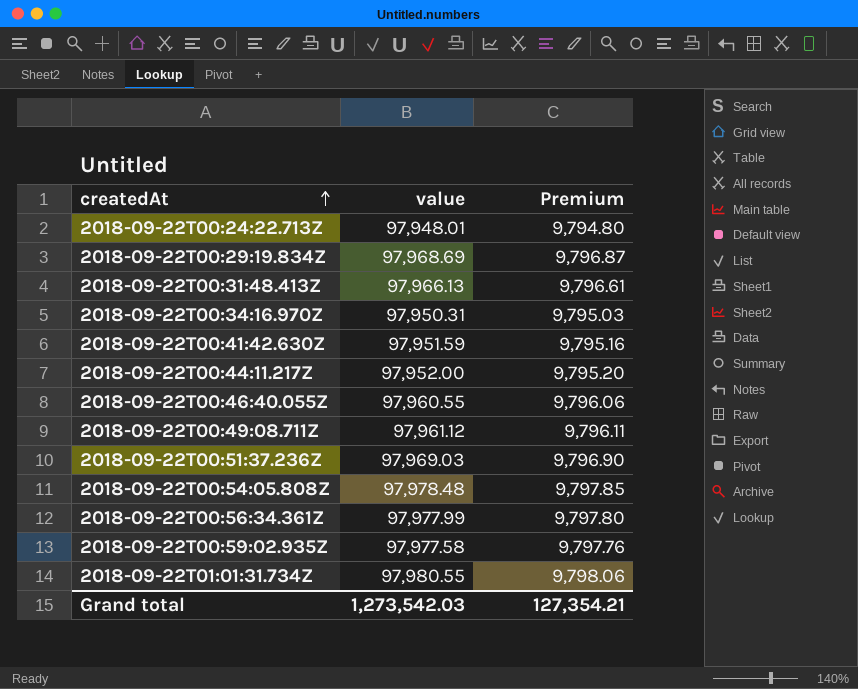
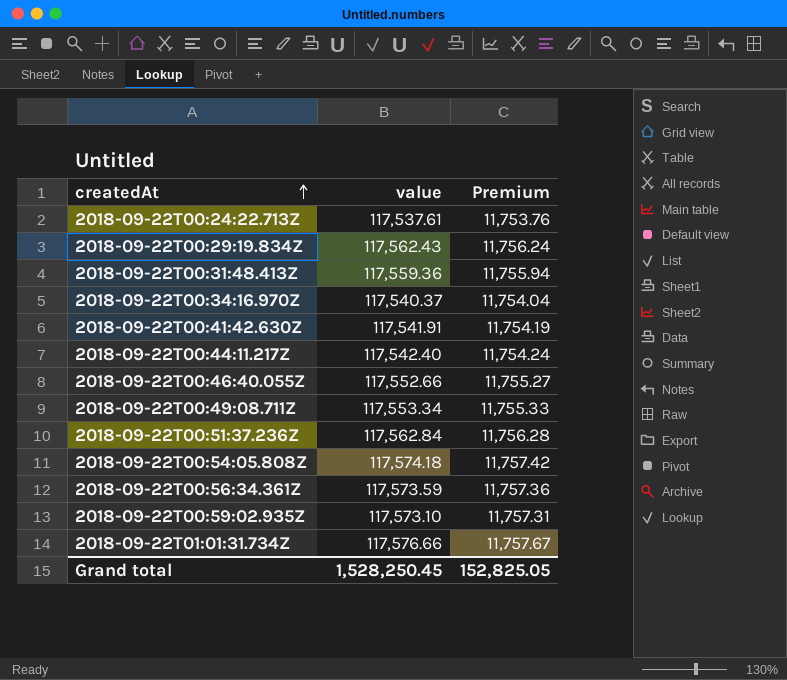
2018-09-22T00:24:22.713Z | value: 97,948.01 -> 117,537.61
2018-09-22T00:24:22.713Z | Premium: 9,794.80 -> 11,753.76
2018-09-22T00:29:19.834Z | value: 97,968.69 -> 117,562.43
2018-09-22T00:29:19.834Z | Premium: 9,796.87 -> 11,756.24
2018-09-22T00:31:48.413Z | value: 97,966.13 -> 117,559.36
2018-09-22T00:31:48.413Z | Premium: 9,796.61 -> 11,755.94
2018-09-22T00:34:16.970Z | value: 97,950.31 -> 117,540.37
2018-09-22T00:34:16.970Z | Premium: 9,795.03 -> 11,754.04
2018-09-22T00:41:42.630Z | value: 97,951.59 -> 117,541.91
2018-09-22T00:41:42.630Z | Premium: 9,795.16 -> 11,754.19
2018-09-22T00:44:11.217Z | value: 97,952.00 -> 117,542.40
2018-09-22T00:44:11.217Z | Premium: 9,795.20 -> 11,754.24
2018-09-22T00:46:40.055Z | value: 97,960.55 -> 117,552.66
2018-09-22T00:46:40.055Z | Premium: 9,796.06 -> 11,755.27
2018-09-22T00:49:08.711Z | value: 97,961.12 -> 117,553.34
2018-09-22T00:49:08.711Z | Premium: 9,796.11 -> 11,755.33
2018-09-22T00:51:37.236Z | value: 97,969.03 -> 117,562.84
2018-09-22T00:51:37.236Z | Premium: 9,796.90 -> 11,756.28
2018-09-22T00:54:05.808Z | value: 97,978.48 -> 117,574.18
2018-09-22T00:54:05.808Z | Premium: 9,797.85 -> 11,757.42
2018-09-22T00:56:34.361Z | value: 97,977.99 -> 117,573.59
2018-09-22T00:56:34.361Z | Premium: 9,797.80 -> 11,757.36
2018-09-22T00:59:02.935Z | value: 97,977.58 -> 117,573.10
2018-09-22T00:59:02.935Z | Premium: 9,797.76 -> 11,757.31
2018-09-22T01:01:31.734Z | value: 97,980.55 -> 117,576.66
2018-09-22T01:01:31.734Z | Premium: 9,798.06 -> 11,757.67
Grand total | value: 1,273,542.03 -> 1,528,250.45
Grand total | Premium: 127,354.21 -> 152,825.05

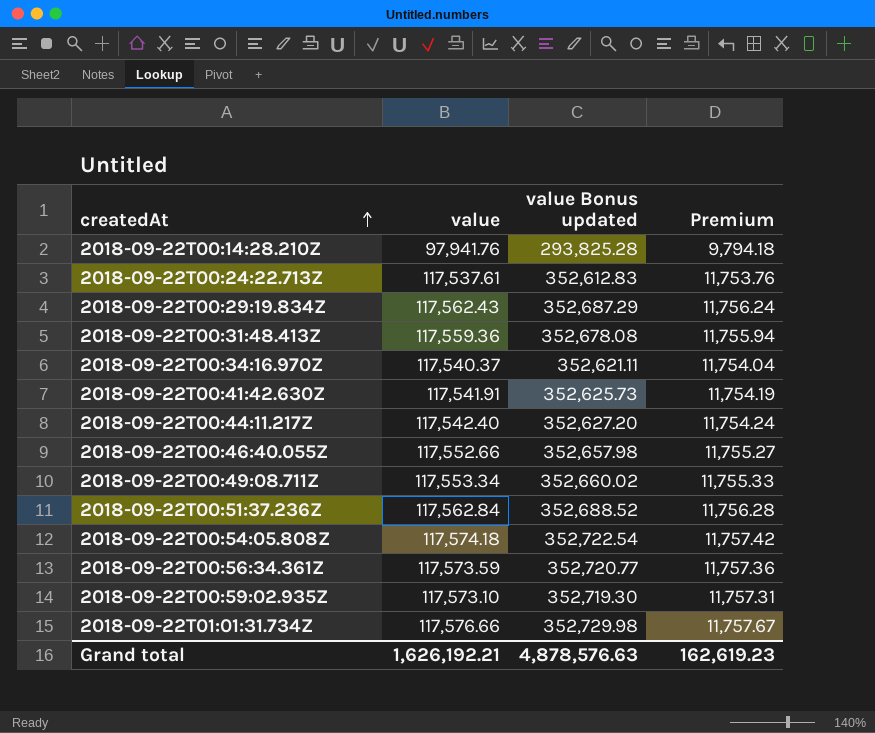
column value Bonus updated | formula: none -> [value] * 3
row 2018-09-22T00:14:28.210Z: none -> 97,941.76 | 293,825.28 | 9,794.18
Grand total | value: 1,528,250.45 -> 1,626,192.21
Grand total | Premium: 152,825.05 -> 162,619.23

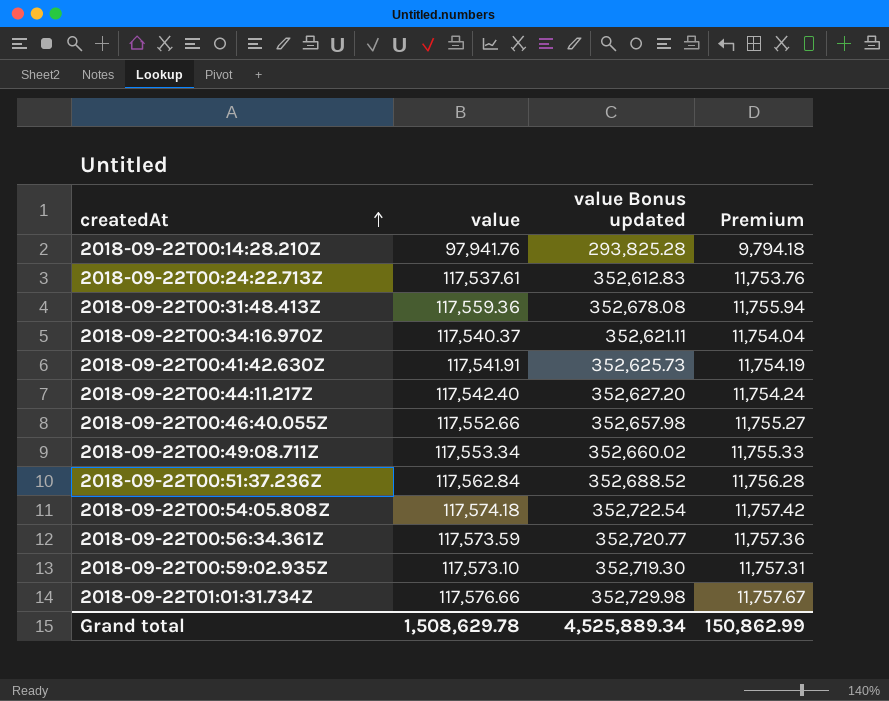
row 2018-09-22T00:29:19.834Z: 117,562.43 | 352,687.29 | 11,756.24 -> none
Grand total | value: 1,626,192.21 -> 1,508,629.78
Grand total | value Bonus updated: 4,878,576.63 -> 4,525,889.34
Grand total | Premium: 162,619.23 -> 150,862.99

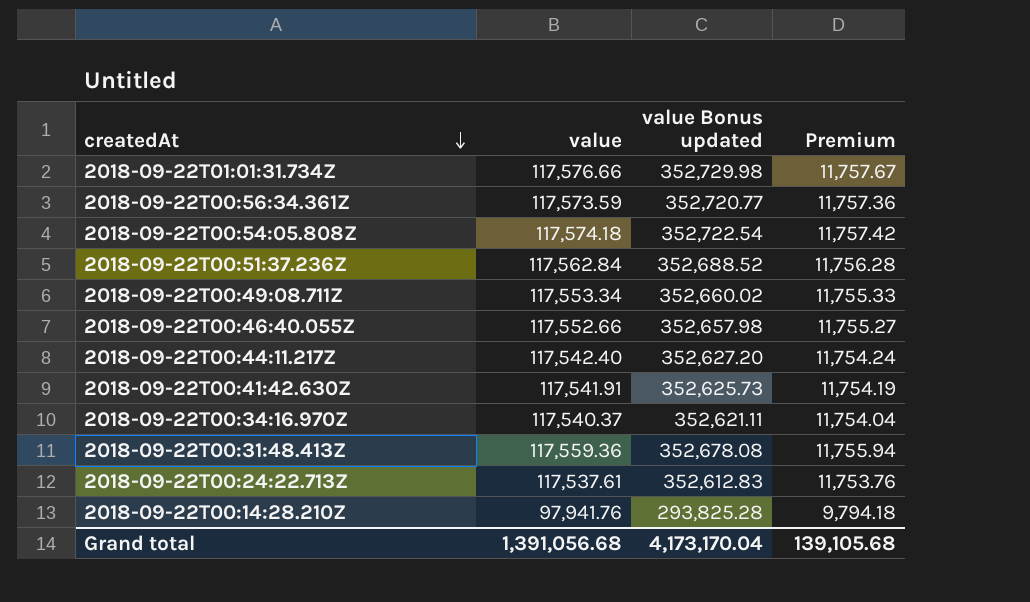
row order: createdAt ascending -> createdAt descending
row 2018-09-22T00:59:02.935Z: 117,573.10 | 352,719.30 | 11,757.31 -> none
Grand total | value: 1,508,629.78 -> 1,391,056.68
Grand total | value Bonus updated: 4,525,889.34 -> 4,173,170.04
Grand total | Premium: 150,862.99 -> 139,105.68

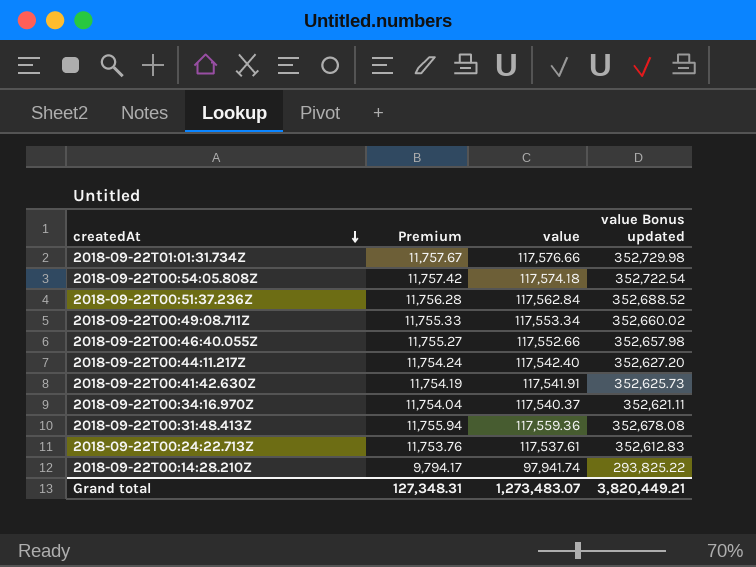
column Premium | position: 4 -> 2
row 2018-09-22T00:56:34.361Z: 117,573.59 | 352,720.77 | 11,757.36 -> none
2018-09-22T00:14:28.210Z | Premium: 9,794.18 -> 9,794.17
2018-09-22T00:14:28.210Z | value: 97,941.76 -> 97,941.74
2018-09-22T00:14:28.210Z | value Bonus updated: 293,825.28 -> 293,825.22
Grand total | Premium: 139,105.68 -> 127,348.31
Grand total | value: 1,391,056.68 -> 1,273,483.07
Grand total | value Bonus updated: 4,173,170.04 -> 3,820,449.21

